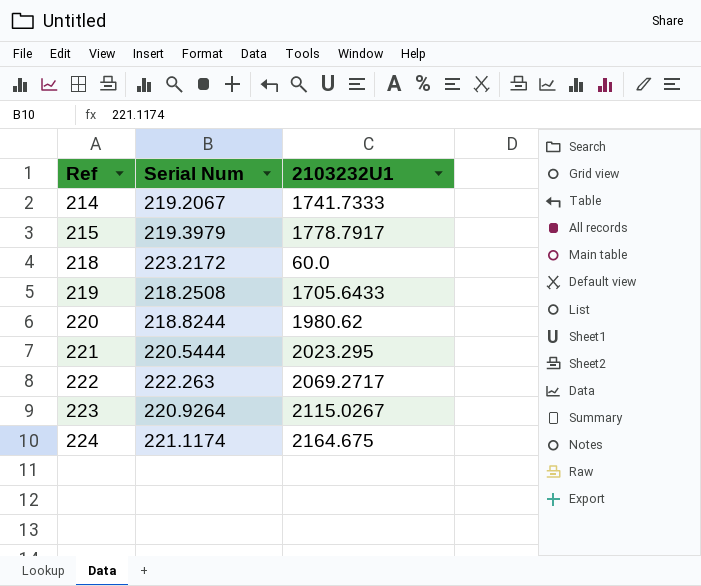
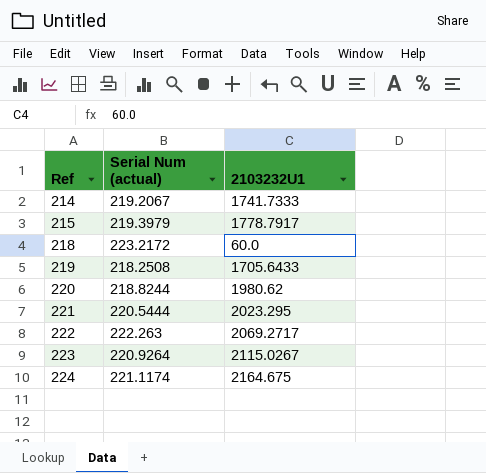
column name: Serial Num -> Serial Num (actual)

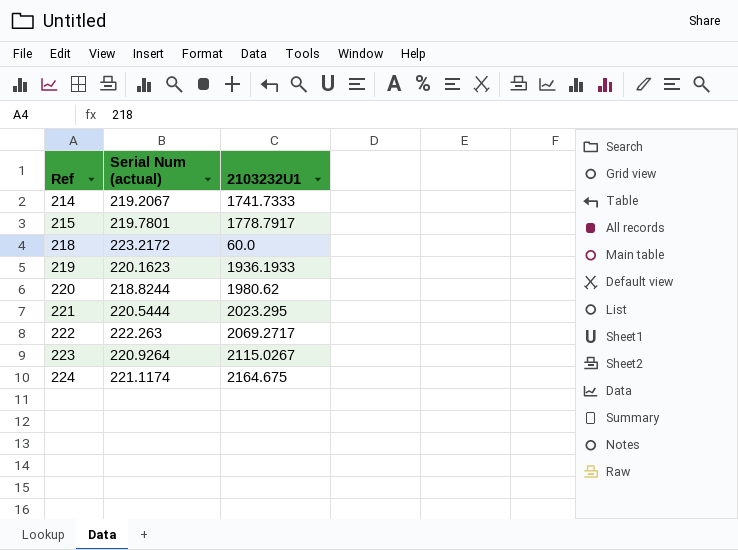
215 | Serial Num (actual): 219.3979 -> 219.7801
219 | Serial Num (actual): 218.2508 -> 220.1623
219 | 2103232U1: 1705.6433 -> 1936.1933

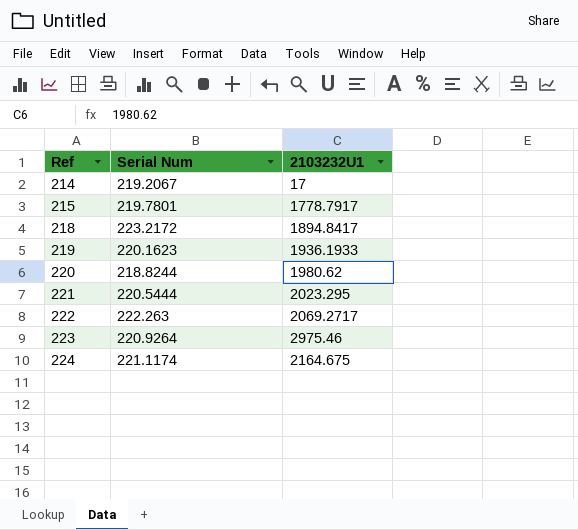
column name: Serial Num (actual) -> Serial Num
214 | 2103232U1: 1741.7333 -> 17
218 | 2103232U1: 60.0 -> 1894.8417
223 | 2103232U1: 2115.0267 -> 2975.46

